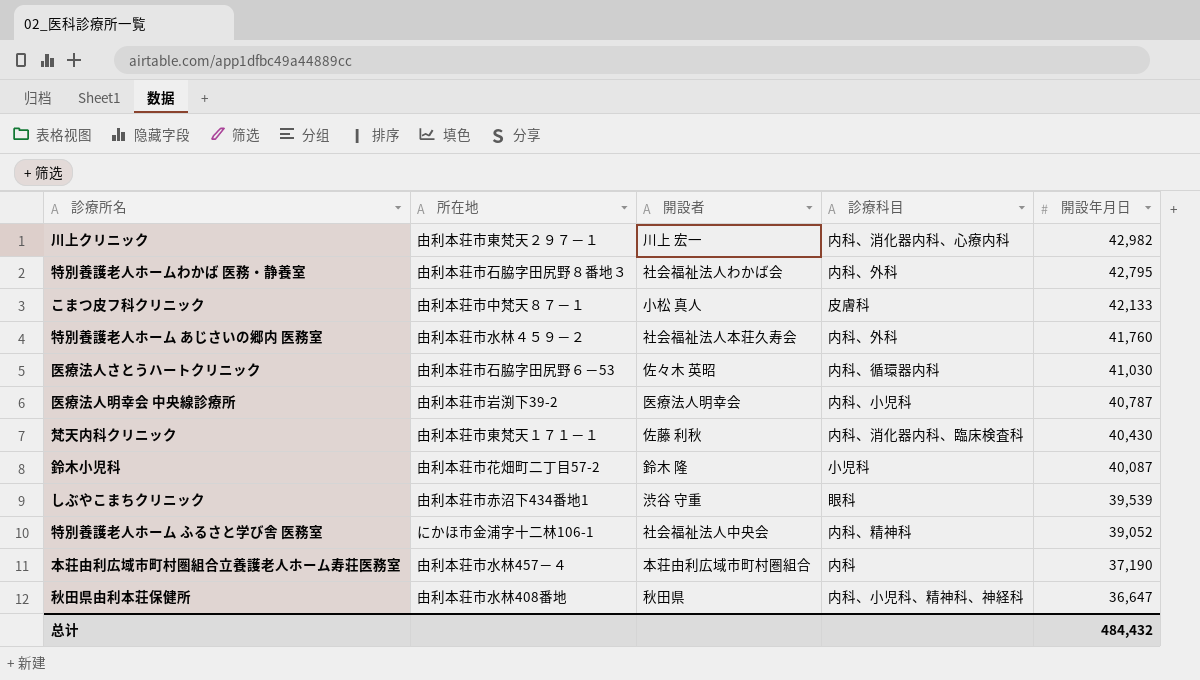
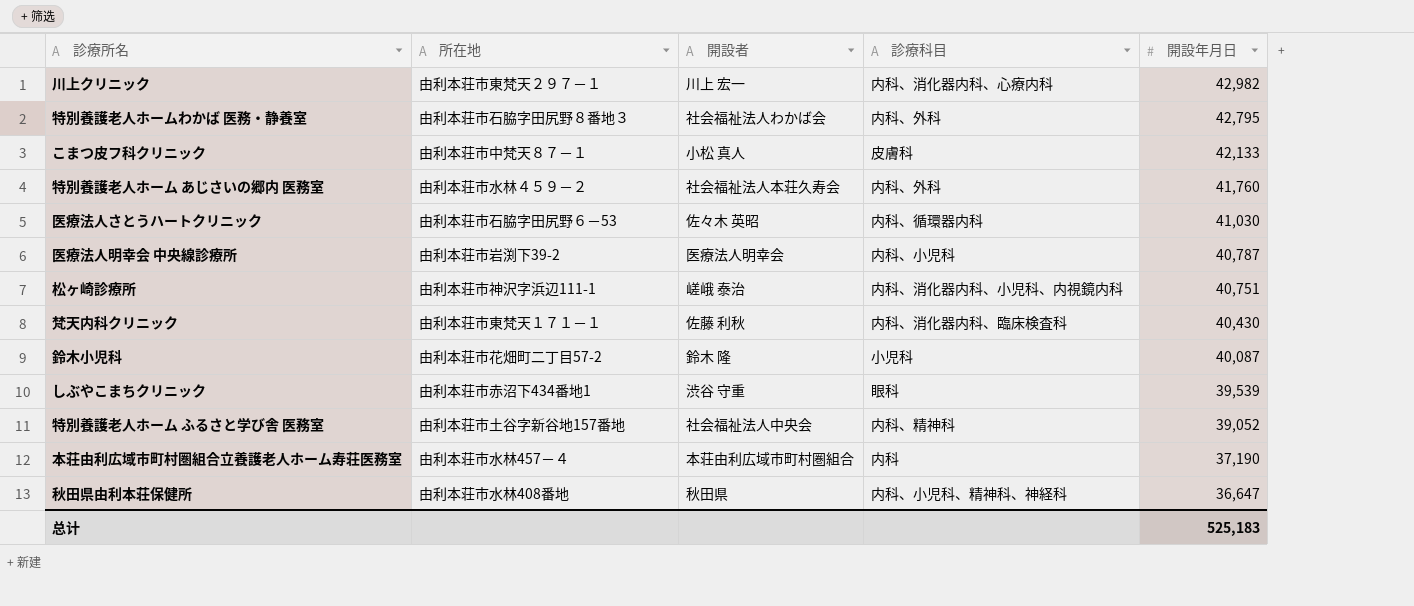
row 松ヶ崎診療所: none -> 由利本荘市神沢字浜辺111-1 | 嵯峨 泰治 | 内科、消化器内科、小児科、内視鏡内科 | 40,751
特別養護老人ホーム ふるさと学び舎 医務室 | 所在地: にかほ市金浦字十二林106-1 -> 由利本荘市土谷字新谷地157番地
总计 | 開設年月日: 484,432 -> 525,183

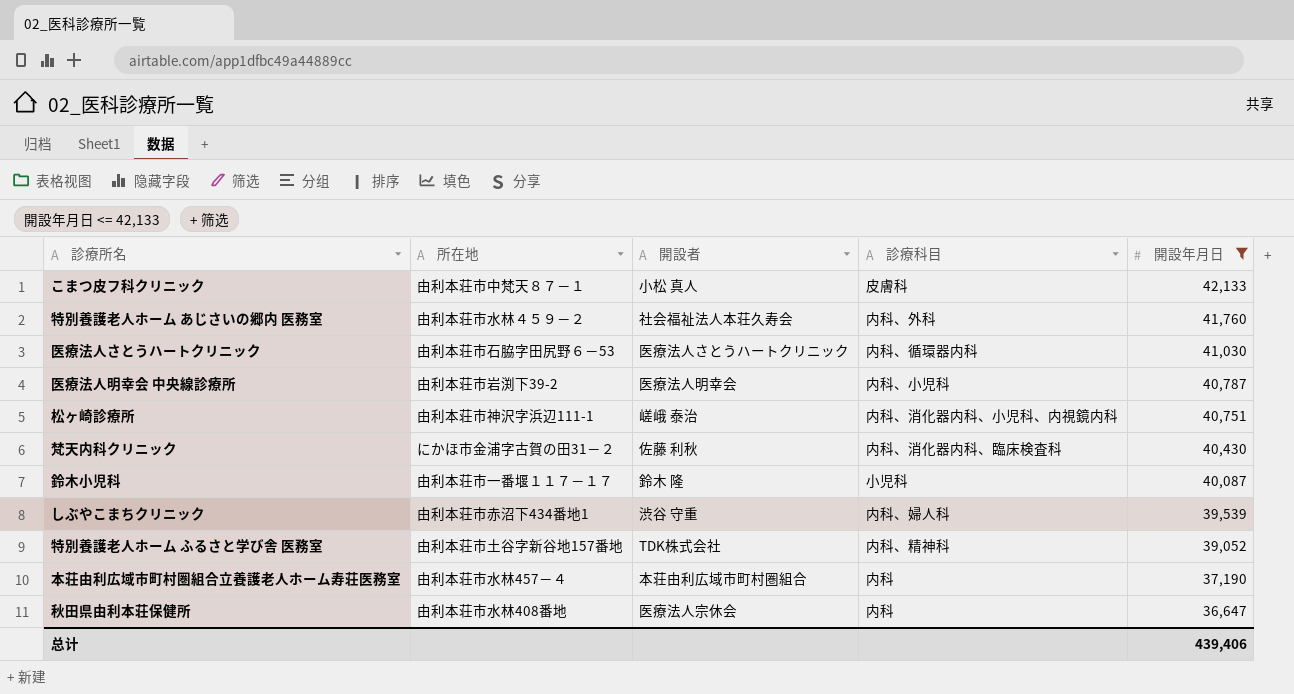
filter: none -> 開設年月日 <= 42,133
医療法人さとうハートクリニック | 開設者: 佐々木 英昭 -> 医療法人さとうハートクリニック
梵天内科クリニック | 所在地: 由利本荘市東梵天１７１－１ -> にかほ市金浦字古賀の田31－２
鈴木小児科 | 所在地: 由利本荘市花畑町二丁目57-2 -> 由利本荘市一番堰１１７－１７
しぶやこまちクリニック | 診療科目: 眼科 -> 内科、婦人科
特別養護老人ホーム ふるさと学び舎 医務室 | 開設者: 社会福祉法人中央会 -> TDK株式会社
秋田県由利本荘保健所 | 開設者: 秋田県 -> 医療法人宗休会
秋田県由利本荘保健所 | 診療科目: 内科、小児科、精神科、神経科 -> 内科
总计 | 開設年月日: 525,183 -> 439,406

